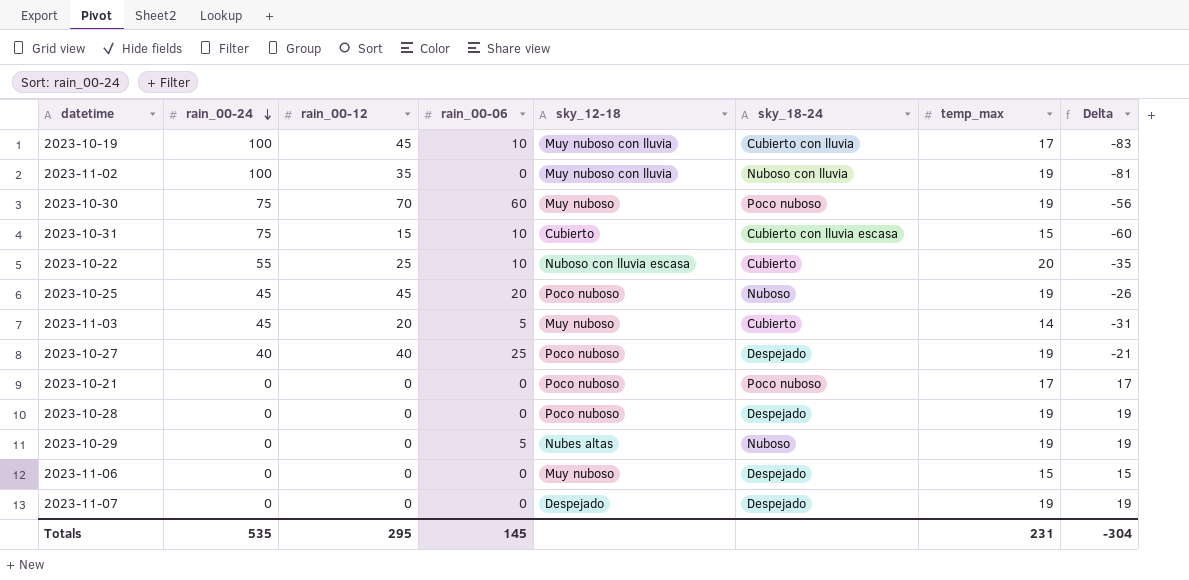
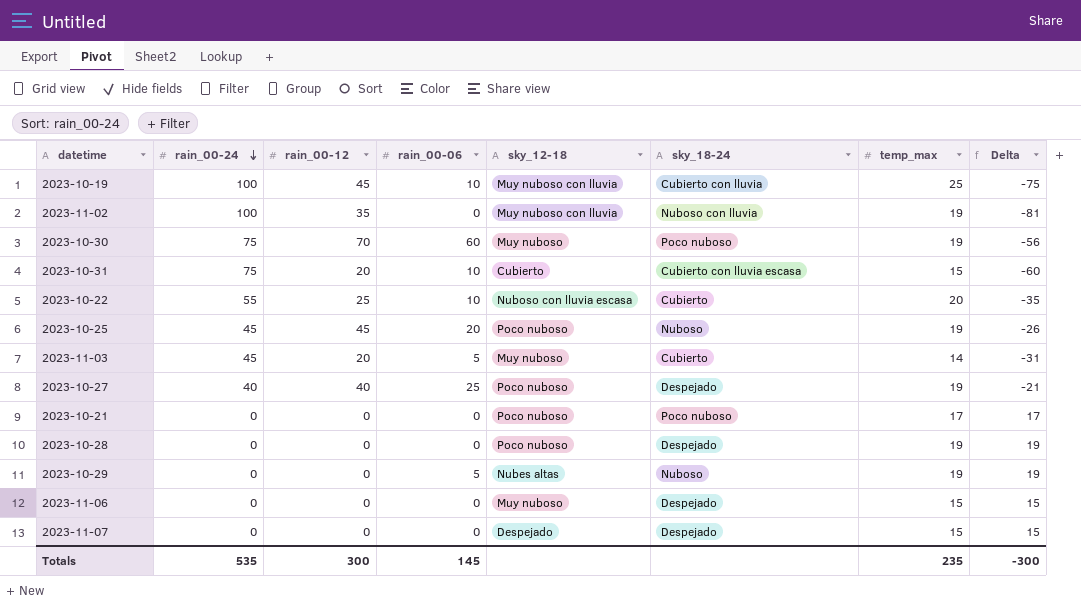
2023-10-19 | temp_max: 17 -> 25
2023-10-19 | Delta: -83 -> -75
2023-10-31 | rain_00-12: 15 -> 20
2023-11-07 | temp_max: 19 -> 15
2023-11-07 | Delta: 19 -> 15
Totals | rain_00-12: 295 -> 300
Totals | temp_max: 231 -> 235
Totals | Delta: -304 -> -300

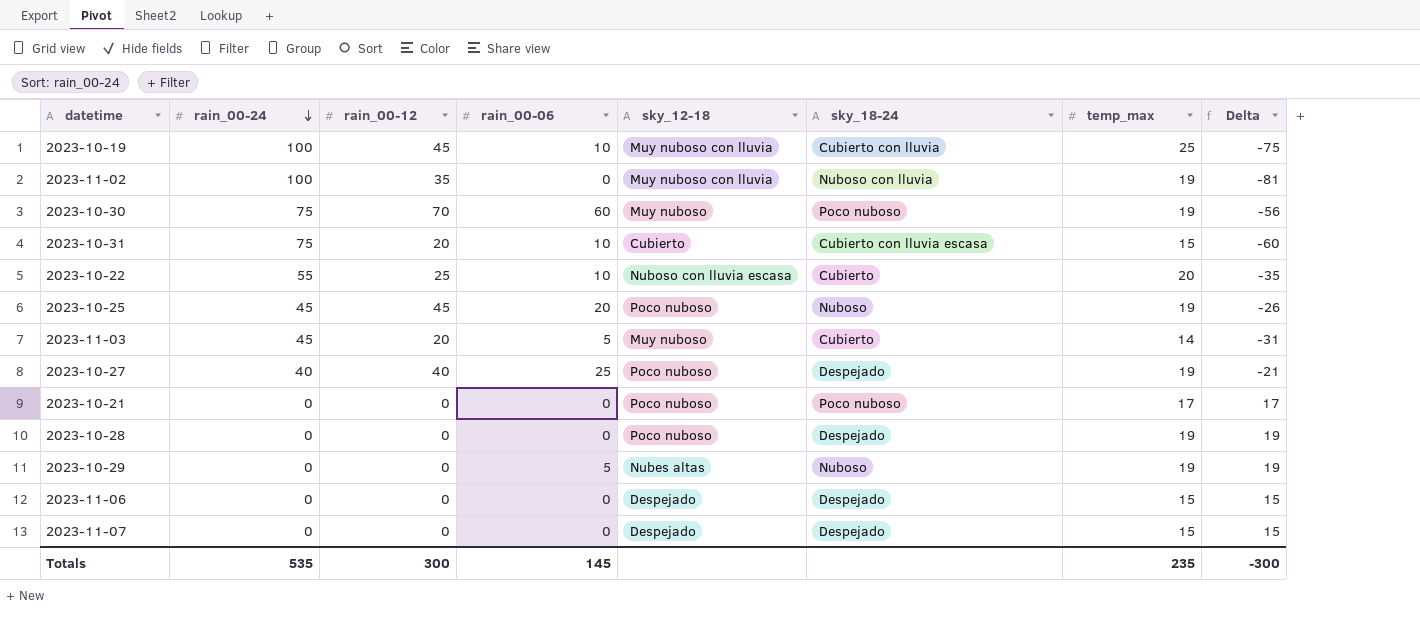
2023-11-06 | sky_12-18: Muy nuboso -> Despejado

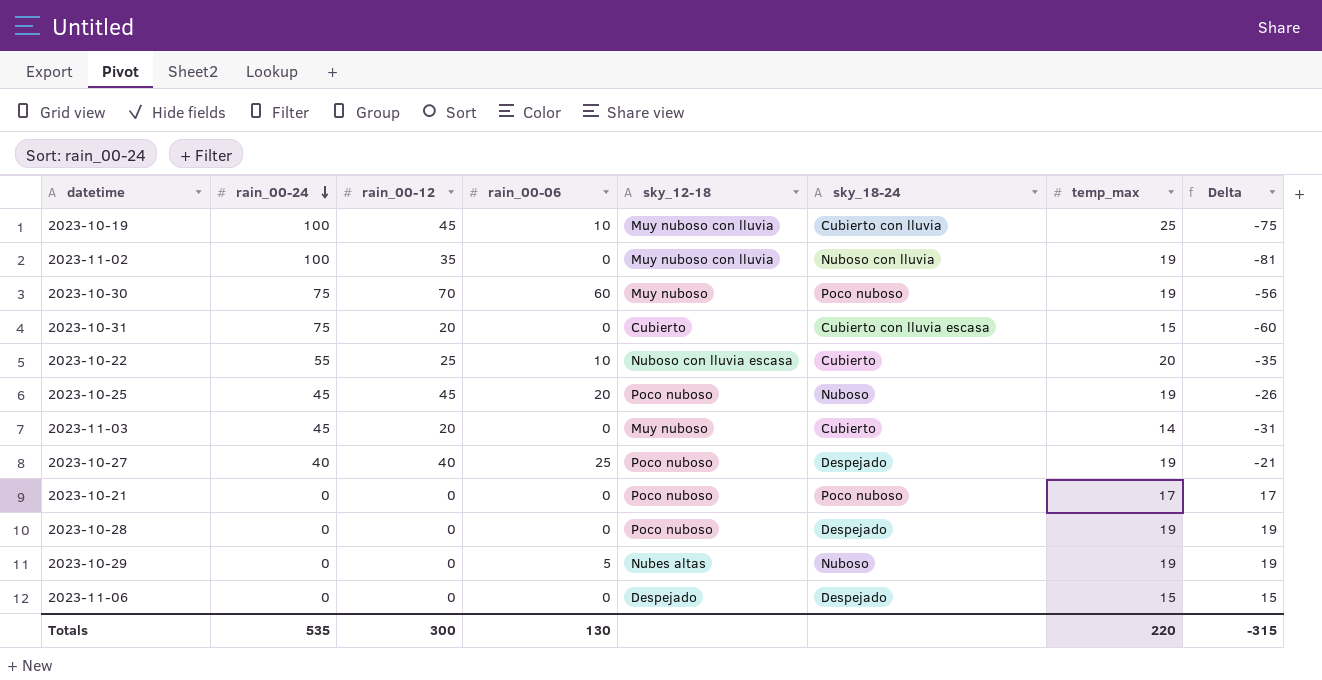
row 2023-11-07: 0 | 0 | 0 | Despejado | Despejado | 15 | 15 -> none
2023-10-31 | rain_00-06: 10 -> 0
2023-11-03 | rain_00-06: 5 -> 0
Totals | rain_00-06: 145 -> 130
Totals | temp_max: 235 -> 220
Totals | Delta: -300 -> -315

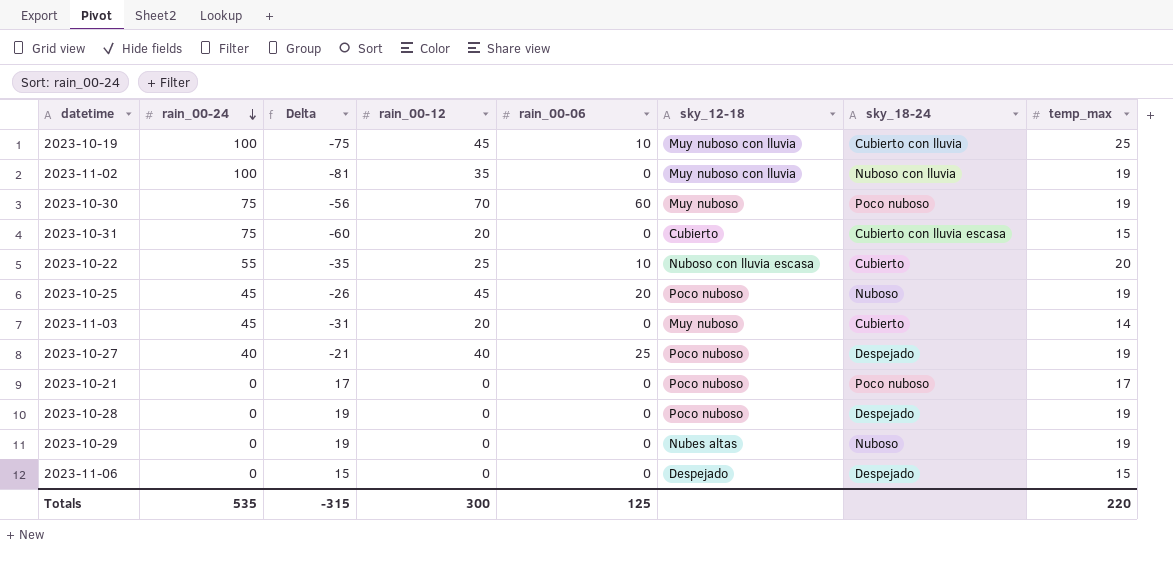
column Delta | position: 8 -> 3
2023-10-29 | rain_00-06: 5 -> 0
Totals | rain_00-06: 130 -> 125

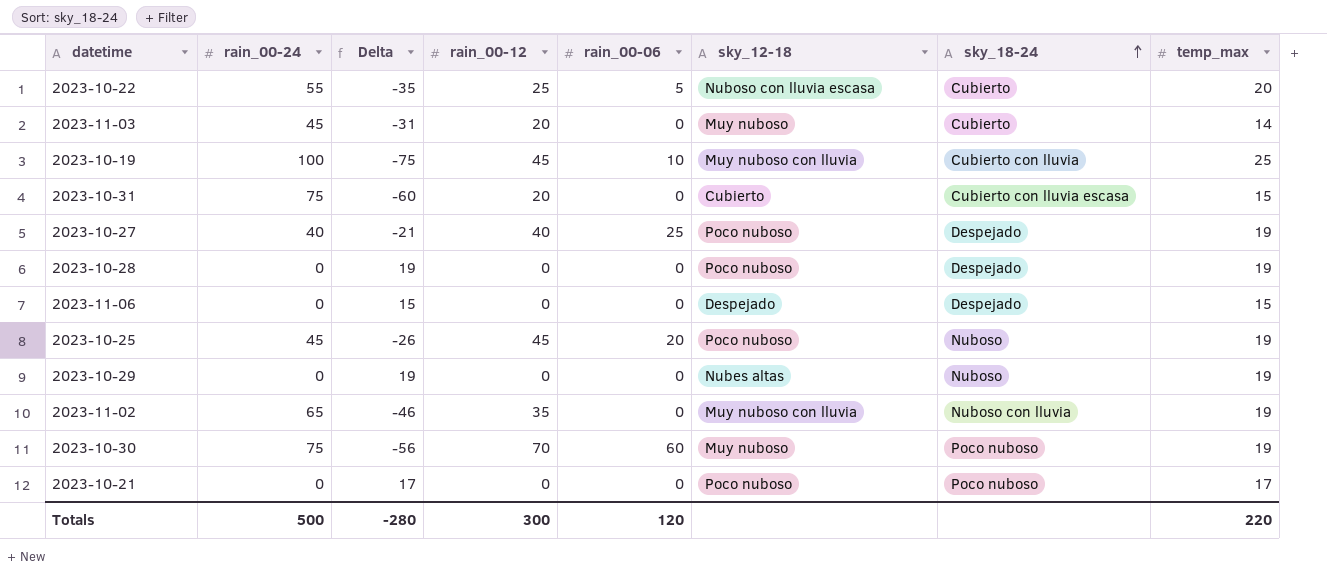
row order: rain_00-24 descending -> sky_18-24 ascending
2023-10-22 | rain_00-06: 10 -> 5
2023-11-02 | rain_00-24: 100 -> 65
2023-11-02 | Delta: -81 -> -46
Totals | rain_00-24: 535 -> 500
Totals | Delta: -315 -> -280
Totals | rain_00-06: 125 -> 120

